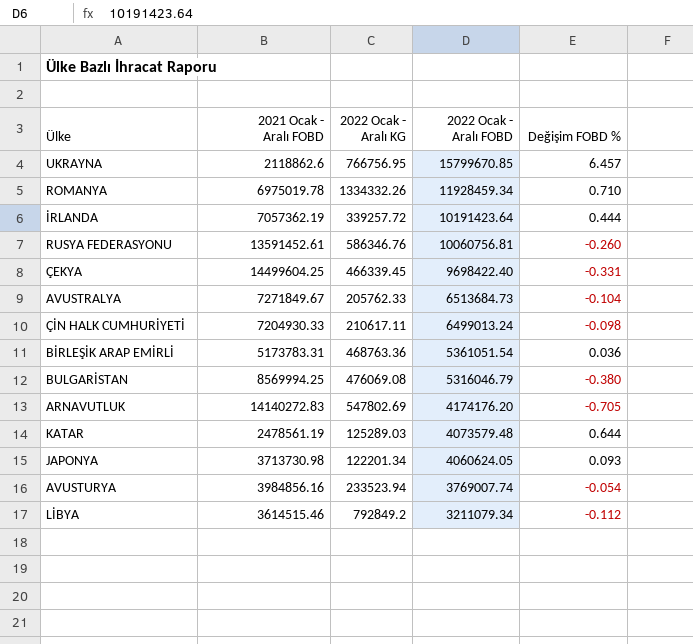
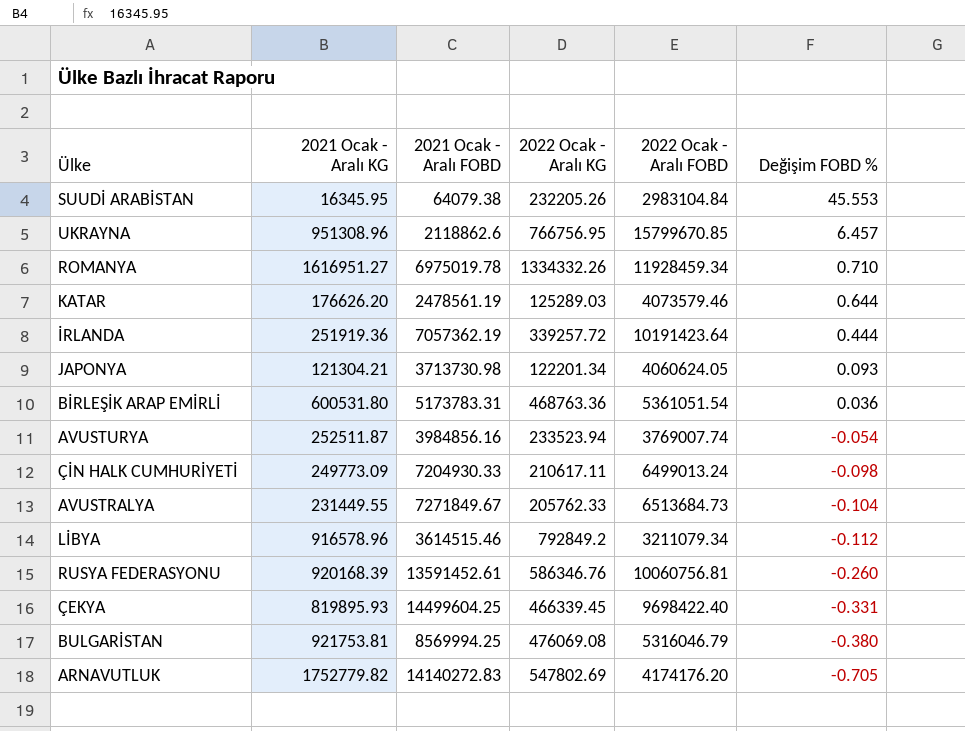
row order: 2022 Ocak - Aralı FOBD descending -> Değişim FOBD % descending
column 2021 Ocak - Aralı KG | position: none -> 2
row SUUDİ ARABİSTAN: none -> 16345.95 | 64079.38 | 232205.26 | 2983104.84 | 45.553
KATAR | 2022 Ocak - Aralı FOBD: 4073579.48 -> 4073579.46

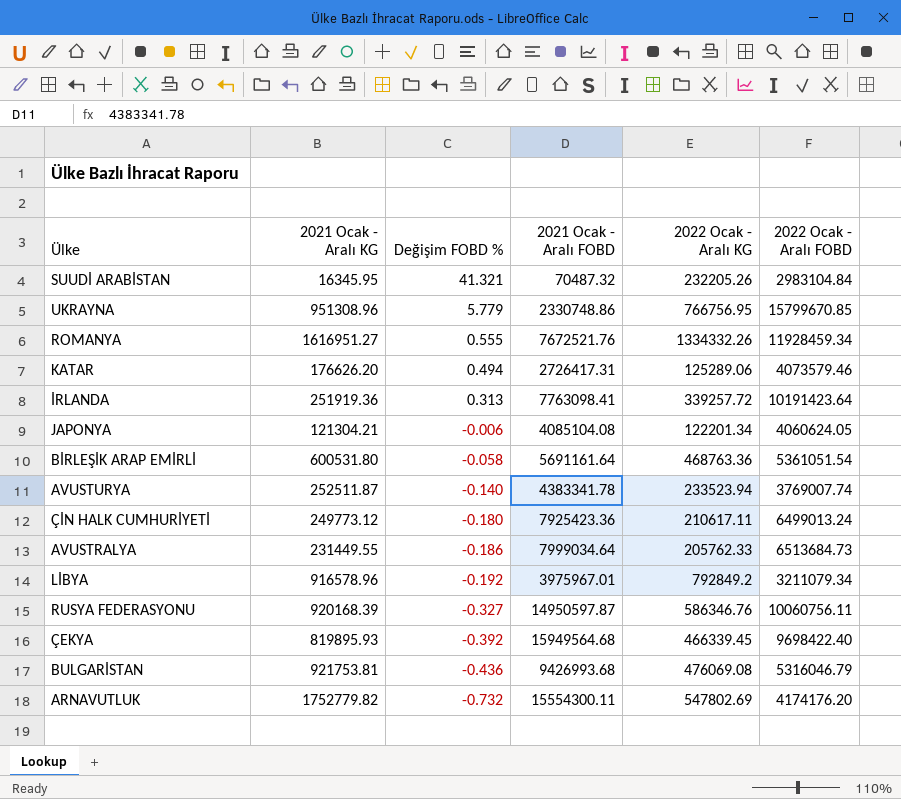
column Değişim FOBD % | position: 6 -> 3
SUUDİ ARABİSTAN | Değişim FOBD %: 45.553 -> 41.321
SUUDİ ARABİSTAN | 2021 Ocak - Aralı FOBD: 64079.38 -> 70487.32
UKRAYNA | Değişim FOBD %: 6.457 -> 5.779
UKRAYNA | 2021 Ocak - Aralı FOBD: 2118862.6 -> 2330748.86
ROMANYA | Değişim FOBD %: 0.710 -> 0.555
ROMANYA | 2021 Ocak - Aralı FOBD: 6975019.78 -> 7672521.76
KATAR | Değişim FOBD %: 0.644 -> 0.494
KATAR | 2021 Ocak - Aralı FOBD: 2478561.19 -> 2726417.31
KATAR | 2022 Ocak - Aralı KG: 125289.03 -> 125289.06
İRLANDA | Değişim FOBD %: 0.444 -> 0.313
İRLANDA | 2021 Ocak - Aralı FOBD: 7057362.19 -> 7763098.41
JAPONYA | Değişim FOBD %: 0.093 -> -0.006
JAPONYA | 2021 Ocak - Aralı FOBD: 3713730.98 -> 4085104.08
BİRLEŞİK ARAP EMİRLİ | Değişim FOBD %: 0.036 -> -0.058
BİRLEŞİK ARAP EMİRLİ | 2021 Ocak - Aralı FOBD: 5173783.31 -> 5691161.64
AVUSTURYA | Değişim FOBD %: -0.054 -> -0.140
AVUSTURYA | 2021 Ocak - Aralı FOBD: 3984856.16 -> 4383341.78
ÇİN HALK CUMHURİYETİ | 2021 Ocak - Aralı KG: 249773.09 -> 249773.12
ÇİN HALK CUMHURİYETİ | Değişim FOBD %: -0.098 -> -0.180
ÇİN HALK CUMHURİYETİ | 2021 Ocak - Aralı FOBD: 7204930.33 -> 7925423.36
AVUSTRALYA | Değişim FOBD %: -0.104 -> -0.186
AVUSTRALYA | 2021 Ocak - Aralı FOBD: 7271849.67 -> 7999034.64
LİBYA | Değişim FOBD %: -0.112 -> -0.192
LİBYA | 2021 Ocak - Aralı FOBD: 3614515.46 -> 3975967.01
RUSYA FEDERASYONU | Değişim FOBD %: -0.260 -> -0.327
RUSYA FEDERASYONU | 2021 Ocak - Aralı FOBD: 13591452.61 -> 14950597.87
RUSYA FEDERASYONU | 2022 Ocak - Aralı FOBD: 10060756.81 -> 10060756.11
ÇEKYA | Değişim FOBD %: -0.331 -> -0.392
ÇEKYA | 2021 Ocak - Aralı FOBD: 14499604.25 -> 15949564.68
BULGARİSTAN | Değişim FOBD %: -0.380 -> -0.436
BULGARİSTAN | 2021 Ocak - Aralı FOBD: 8569994.25 -> 9426993.68
ARNAVUTLUK | Değişim FOBD %: -0.705 -> -0.732
ARNAVUTLUK | 2021 Ocak - Aralı FOBD: 14140272.83 -> 15554300.11

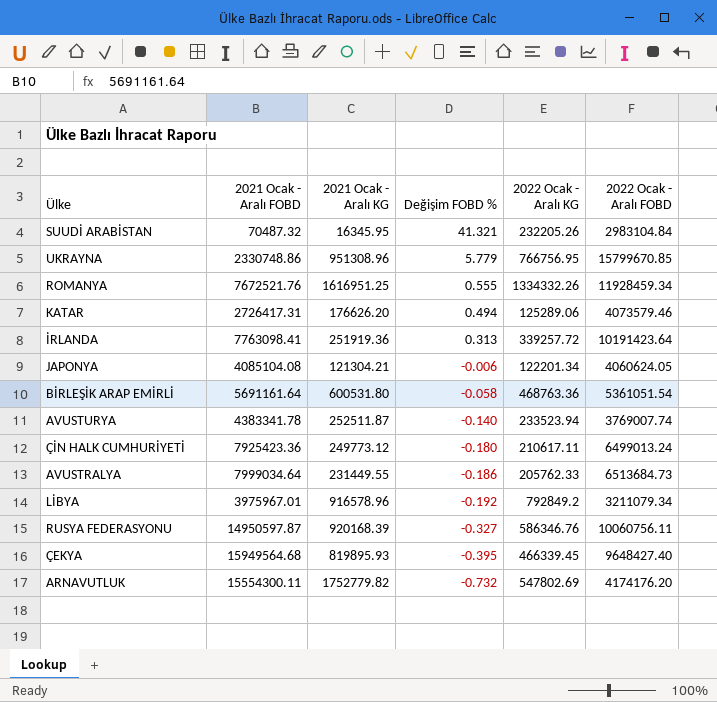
column 2021 Ocak - Aralı FOBD | position: 4 -> 2
row BULGARİSTAN: 921753.81 | -0.436 | 9426993.68 | 476069.08 | 5316046.79 -> none
ROMANYA | 2021 Ocak - Aralı KG: 1616951.27 -> 1616951.25
ÇEKYA | Değişim FOBD %: -0.392 -> -0.395
ÇEKYA | 2022 Ocak - Aralı FOBD: 9698422.40 -> 9648427.40

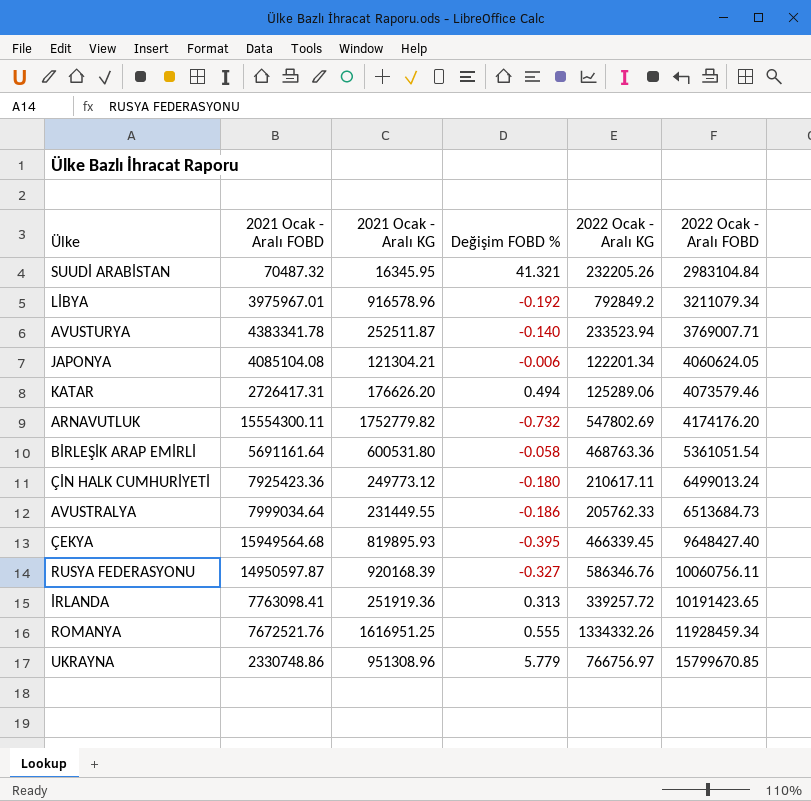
row order: Değişim FOBD % descending -> 2022 Ocak - Aralı FOBD ascending
AVUSTURYA | 2022 Ocak - Aralı FOBD: 3769007.74 -> 3769007.71
İRLANDA | 2022 Ocak - Aralı FOBD: 10191423.64 -> 10191423.65
UKRAYNA | 2022 Ocak - Aralı KG: 766756.95 -> 766756.97

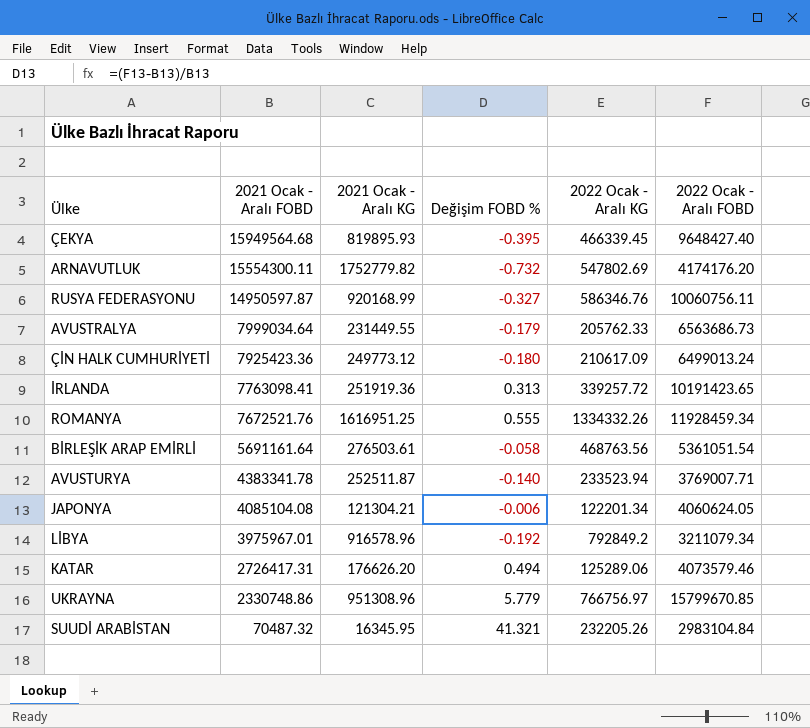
row order: 2022 Ocak - Aralı FOBD ascending -> 2021 Ocak - Aralı FOBD descending
RUSYA FEDERASYONU | 2021 Ocak - Aralı KG: 920168.39 -> 920168.99
AVUSTRALYA | Değişim FOBD %: -0.186 -> -0.179
AVUSTRALYA | 2022 Ocak - Aralı FOBD: 6513684.73 -> 6563686.73
ÇİN HALK CUMHURİYETİ | 2022 Ocak - Aralı KG: 210617.11 -> 210617.09
BİRLEŞİK ARAP EMİRLİ | 2021 Ocak - Aralı KG: 600531.80 -> 276503.61
BİRLEŞİK ARAP EMİRLİ | 2022 Ocak - Aralı KG: 468763.36 -> 468763.56

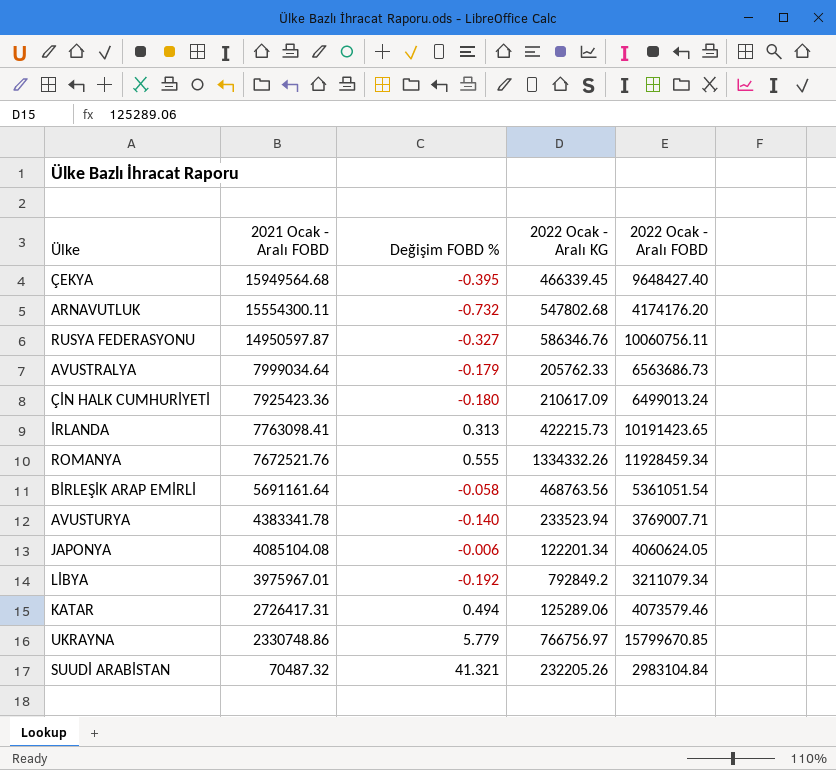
column 2021 Ocak - Aralı KG | position: 3 -> none
ARNAVUTLUK | 2022 Ocak - Aralı KG: 547802.69 -> 547802.68
İRLANDA | 2022 Ocak - Aralı KG: 339257.72 -> 422215.73

